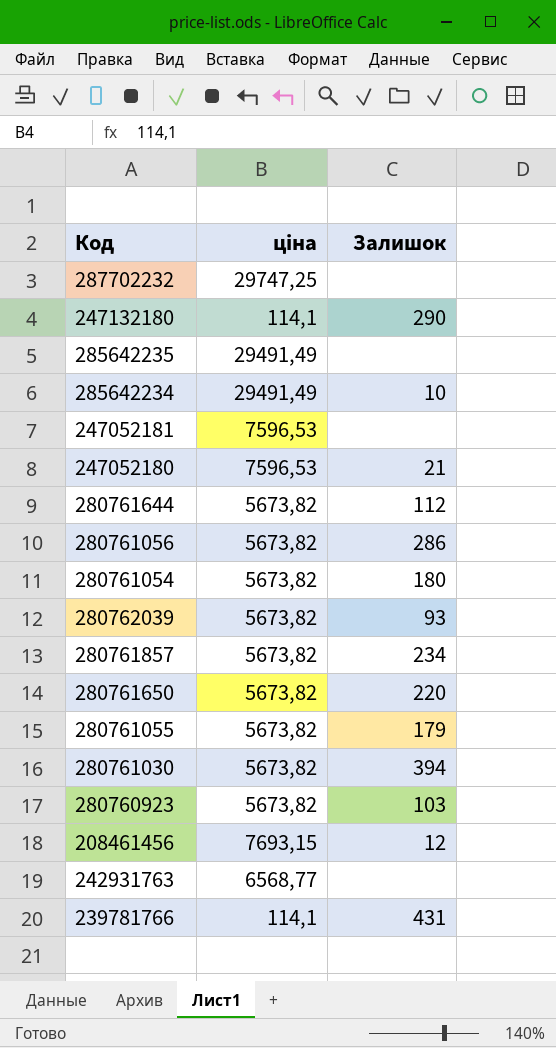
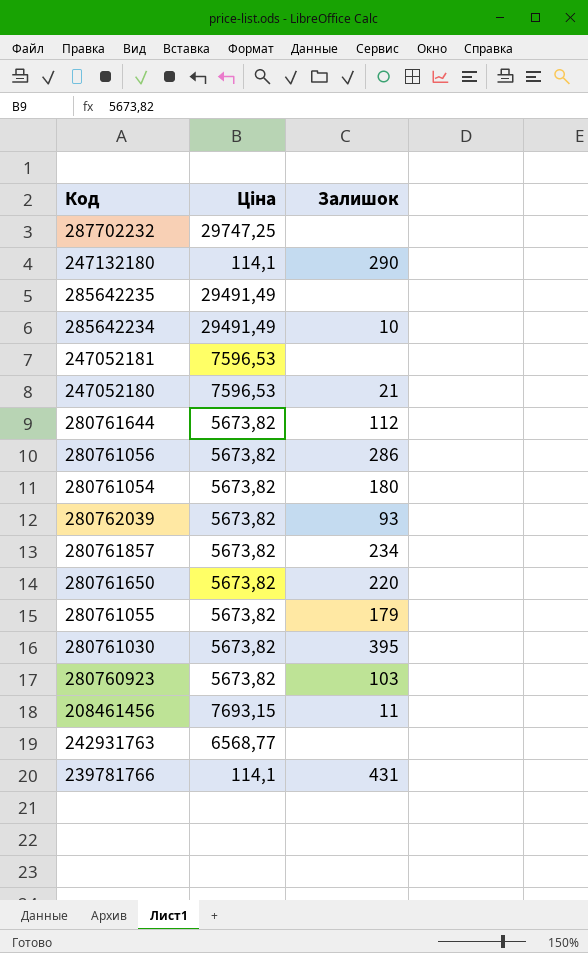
column name: ціна -> Ціна
280761030 | Залишок: 394 -> 395
208461456 | Залишок: 12 -> 11

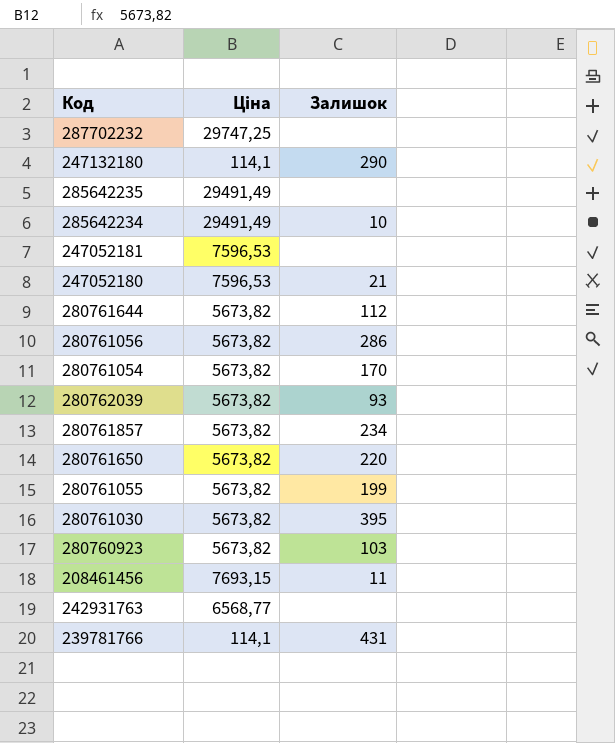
280761054 | Залишок: 180 -> 170
280761055 | Залишок: 179 -> 199

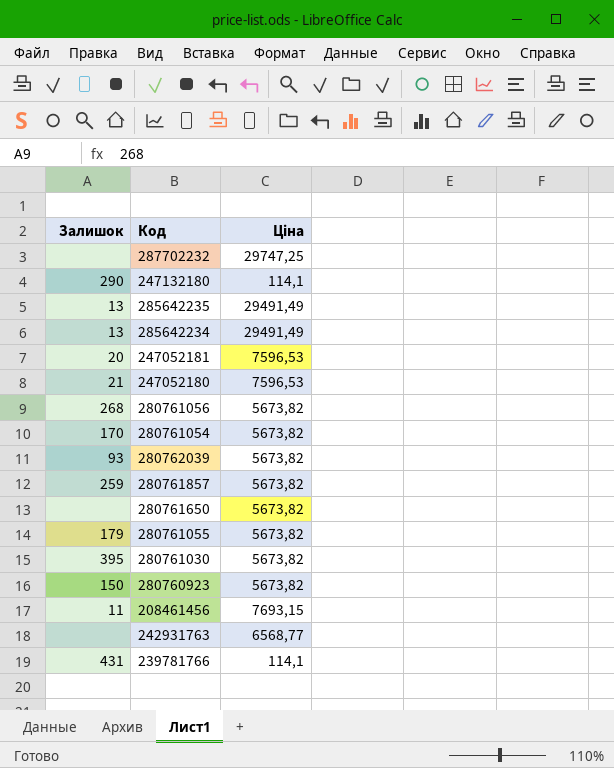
column Залишок | position: 3 -> 1
row 280761644: 5673,82 | 112 -> none
285642235 | Залишок: none -> 13
285642234 | Залишок: 10 -> 13
247052181 | Залишок: none -> 20
280761056 | Залишок: 286 -> 268
280761857 | Залишок: 234 -> 259
280761650 | Залишок: 220 -> none
280761055 | Залишок: 199 -> 179
280760923 | Залишок: 103 -> 150

